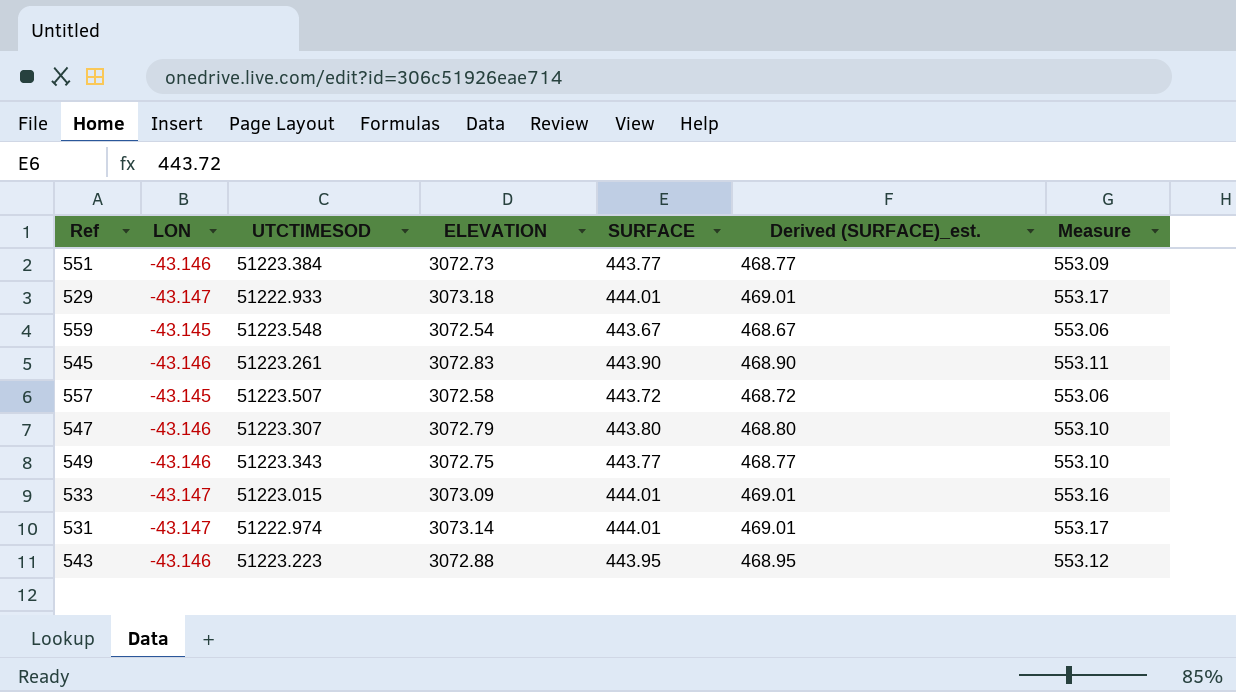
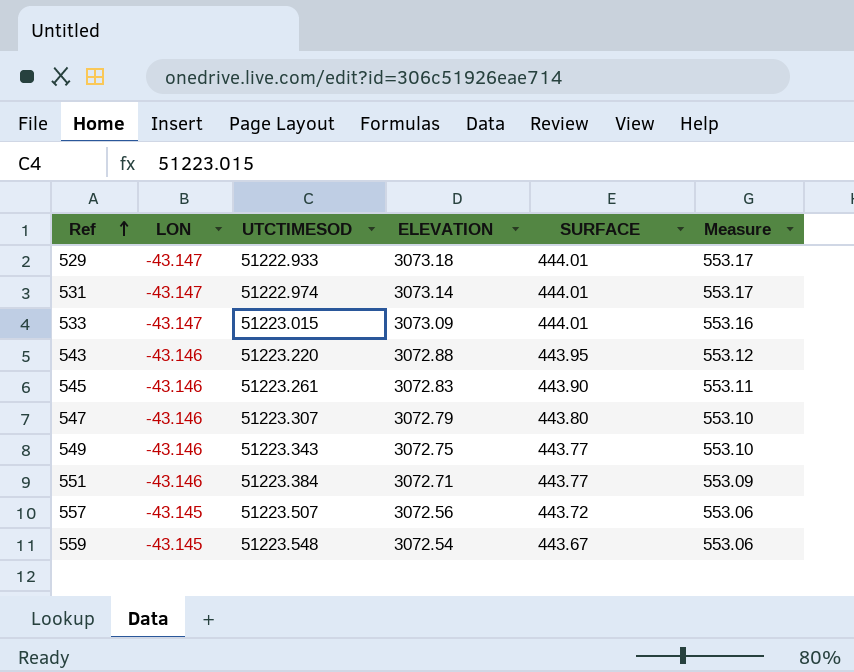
row order: none -> Ref ascending
column Derived (SURFACE)_est. | formula: [SURFACE] + 25 -> none
543 | UTCTIMESOD: 51223.223 -> 51223.220
551 | ELEVATION: 3072.73 -> 3072.71
557 | ELEVATION: 3072.58 -> 3072.56

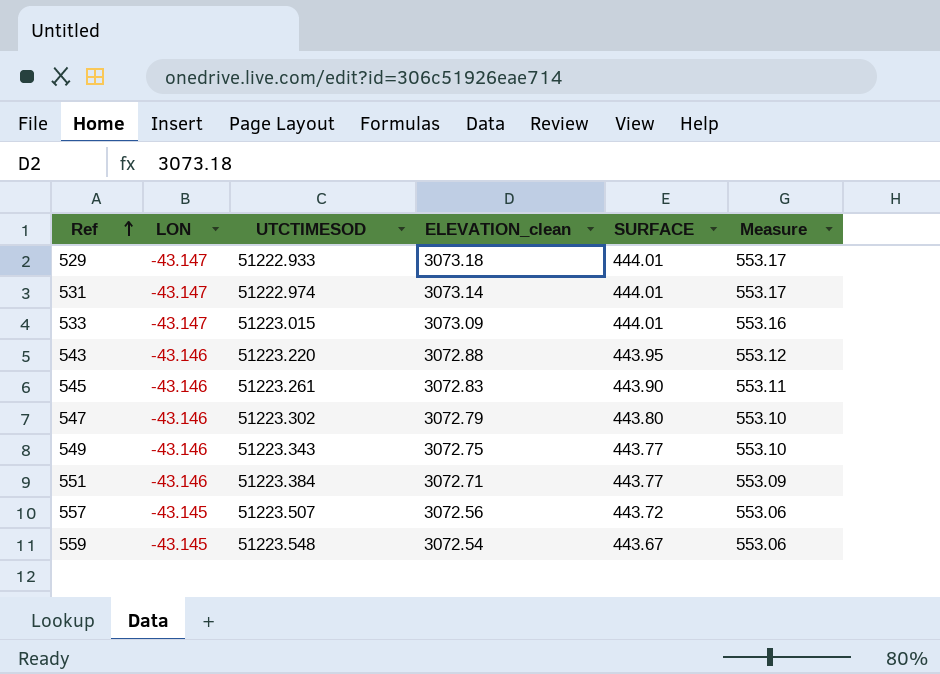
column name: ELEVATION -> ELEVATION_clean
547 | UTCTIMESOD: 51223.307 -> 51223.302

